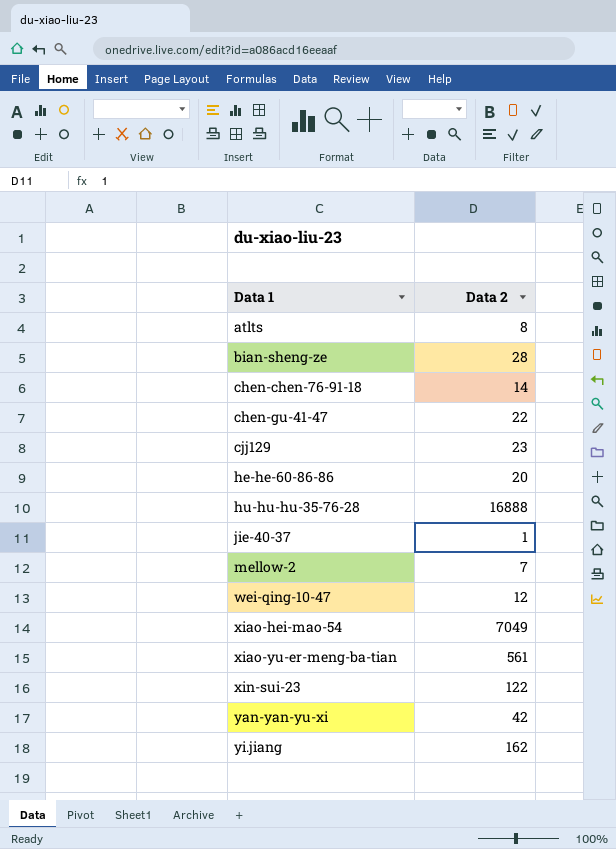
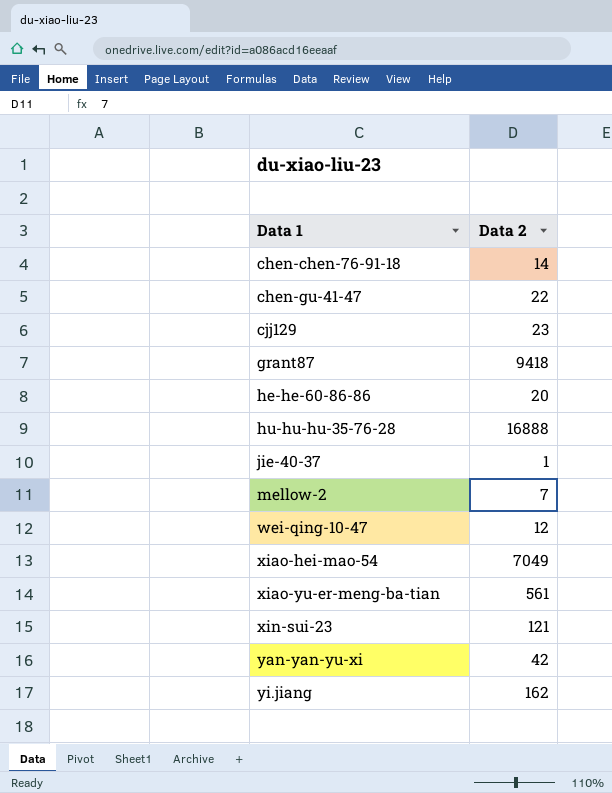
row atlts: 8 -> none
row bian-sheng-ze: 28 -> none
row grant87: none -> 9418
xin-sui-23 | Data 2: 122 -> 121

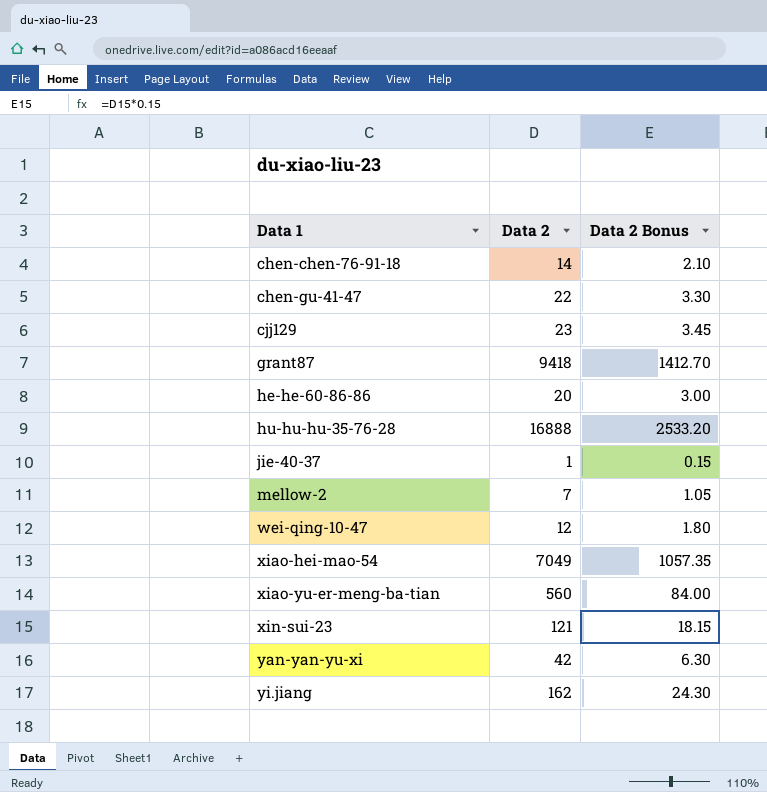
column Data 2 Bonus | formula: none -> [Data 2] * 0.15
xiao-yu-er-meng-ba-tian | Data 2: 561 -> 560

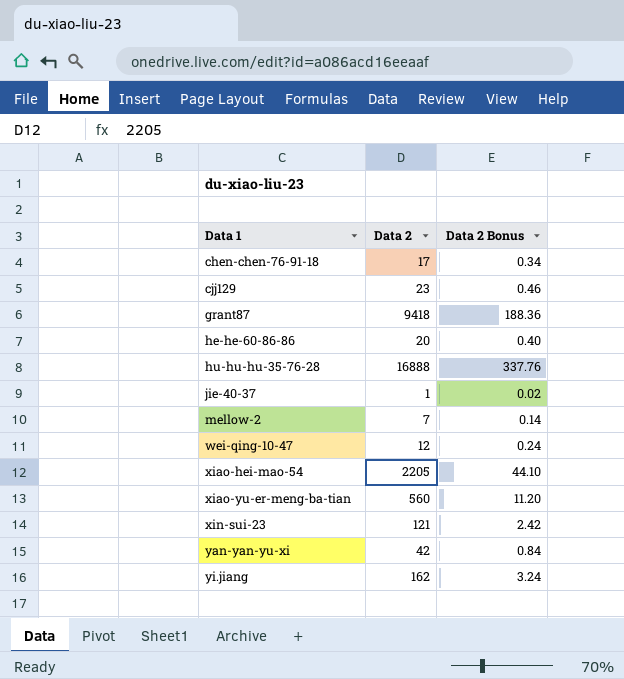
column Data 2 Bonus | formula: [Data 2] * 0.15 -> [Data 2] * 0.02
row chen-gu-41-47: 22 | 3.30 -> none
chen-chen-76-91-18 | Data 2: 14 -> 17
xiao-hei-mao-54 | Data 2: 7049 -> 2205

